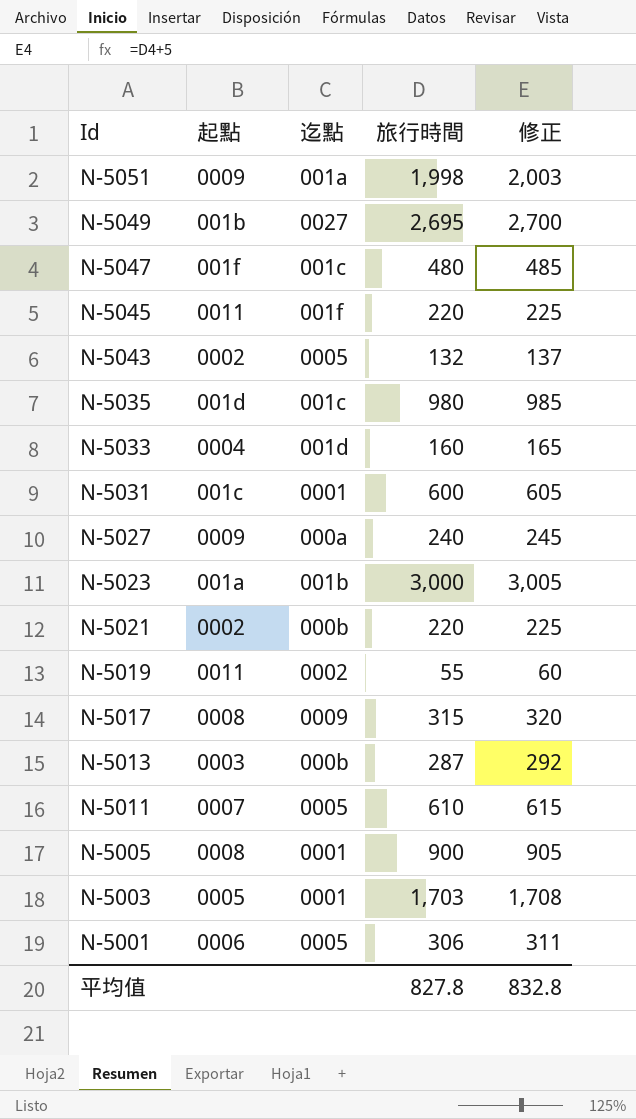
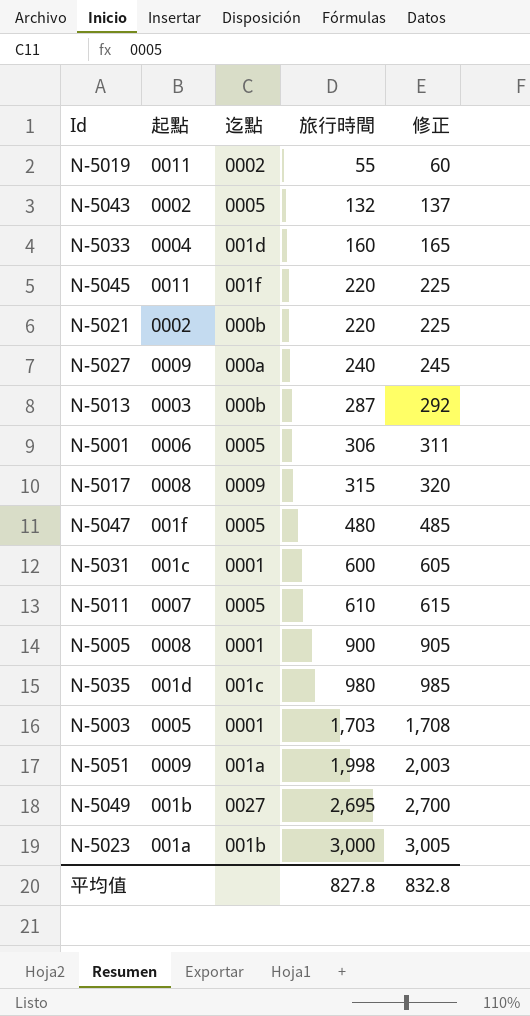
row order: Id descending -> 旅行時間 ascending
N-5047 | 迄點: 001c -> 0005

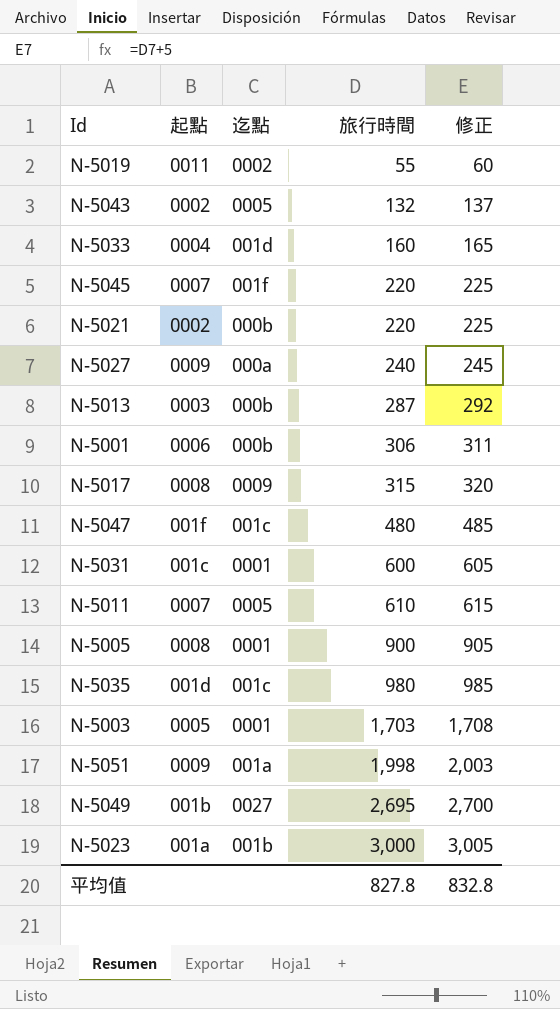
N-5045 | 起點: 0011 -> 0007
N-5001 | 迄點: 0005 -> 000b
N-5047 | 迄點: 0005 -> 001c

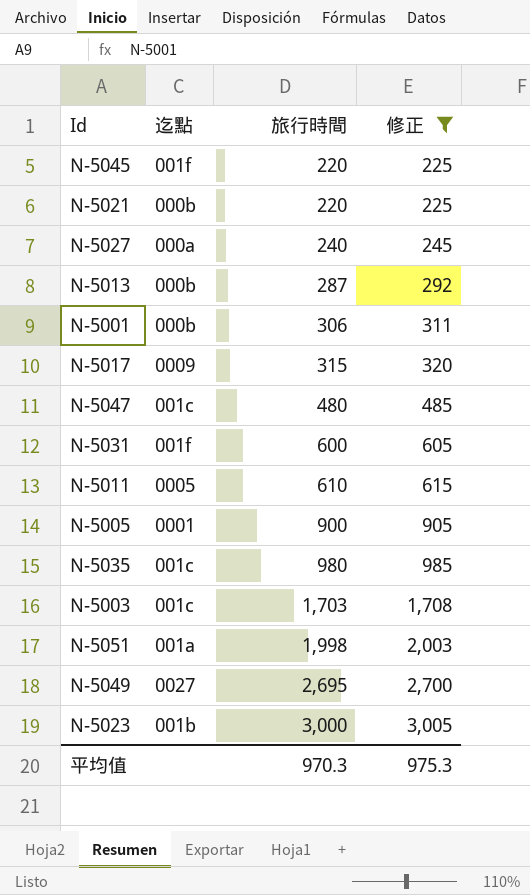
filter: none -> 修正 >= 225
column 起點 | position: 2 -> none
N-5031 | 迄點: 0001 -> 001f
N-5003 | 迄點: 0001 -> 001c
平均值 | 旅行時間: 827.8 -> 970.3
平均值 | 修正: 832.8 -> 975.3

